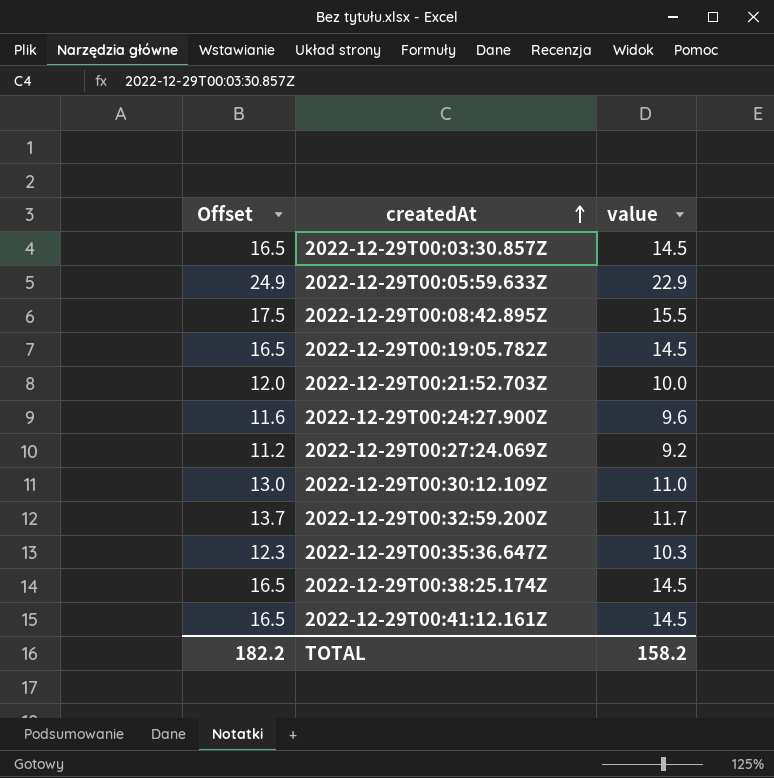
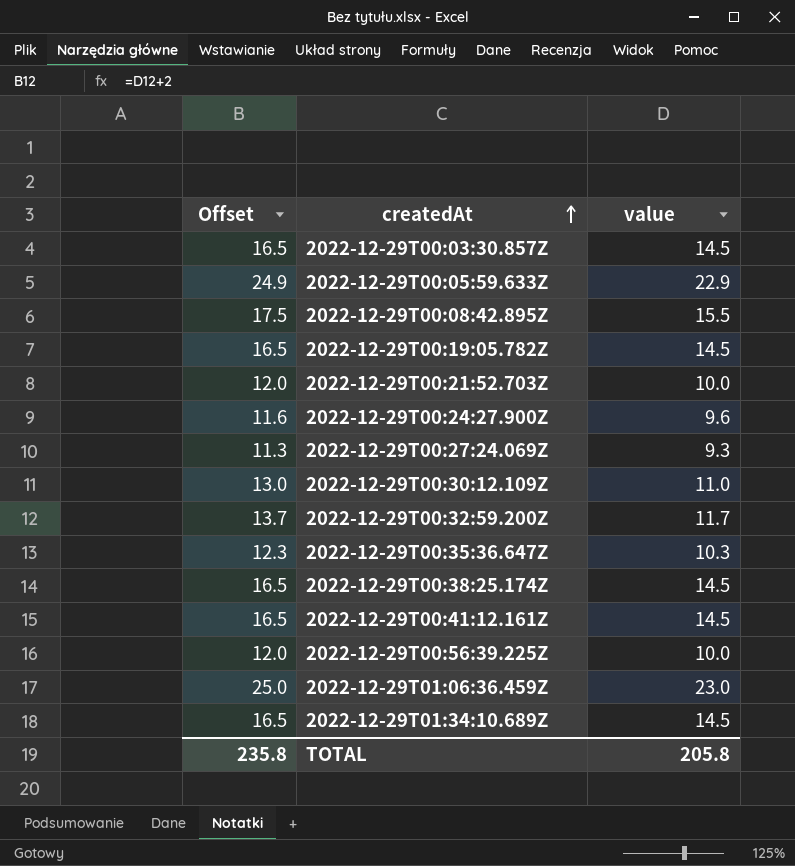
2022-12-29T00:27:24.069Z | Offset: 11.2 -> 11.3
2022-12-29T00:27:24.069Z | value: 9.2 -> 9.3
row 2022-12-29T00:56:39.225Z: none -> 12.0 | 10.0
row 2022-12-29T01:06:36.459Z: none -> 25.0 | 23.0
row 2022-12-29T01:34:10.689Z: none -> 16.5 | 14.5
TOTAL | Offset: 182.2 -> 235.8
TOTAL | value: 158.2 -> 205.8

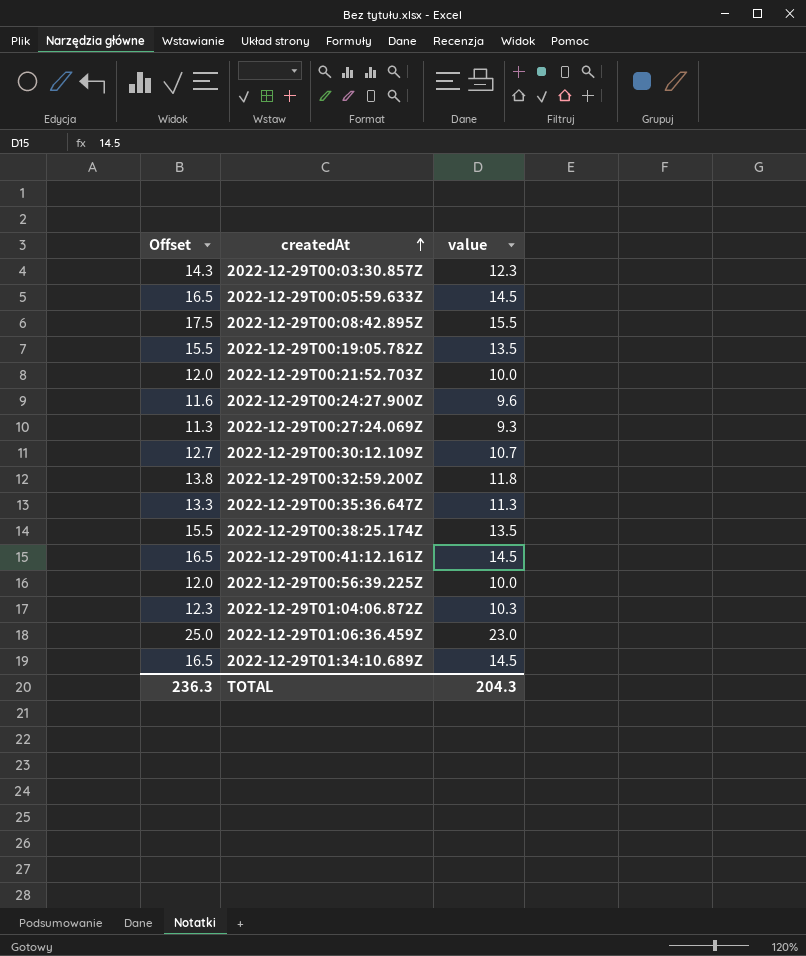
2022-12-29T00:03:30.857Z | Offset: 16.5 -> 14.3
2022-12-29T00:03:30.857Z | value: 14.5 -> 12.3
2022-12-29T00:05:59.633Z | Offset: 24.9 -> 16.5
2022-12-29T00:05:59.633Z | value: 22.9 -> 14.5
2022-12-29T00:19:05.782Z | Offset: 16.5 -> 15.5
2022-12-29T00:19:05.782Z | value: 14.5 -> 13.5
2022-12-29T00:30:12.109Z | Offset: 13.0 -> 12.7
2022-12-29T00:30:12.109Z | value: 11.0 -> 10.7
2022-12-29T00:32:59.200Z | Offset: 13.7 -> 13.8
2022-12-29T00:32:59.200Z | value: 11.7 -> 11.8
2022-12-29T00:35:36.647Z | Offset: 12.3 -> 13.3
2022-12-29T00:35:36.647Z | value: 10.3 -> 11.3
2022-12-29T00:38:25.174Z | Offset: 16.5 -> 15.5
2022-12-29T00:38:25.174Z | value: 14.5 -> 13.5
row 2022-12-29T01:04:06.872Z: none -> 12.3 | 10.3
TOTAL | Offset: 235.8 -> 236.3
TOTAL | value: 205.8 -> 204.3

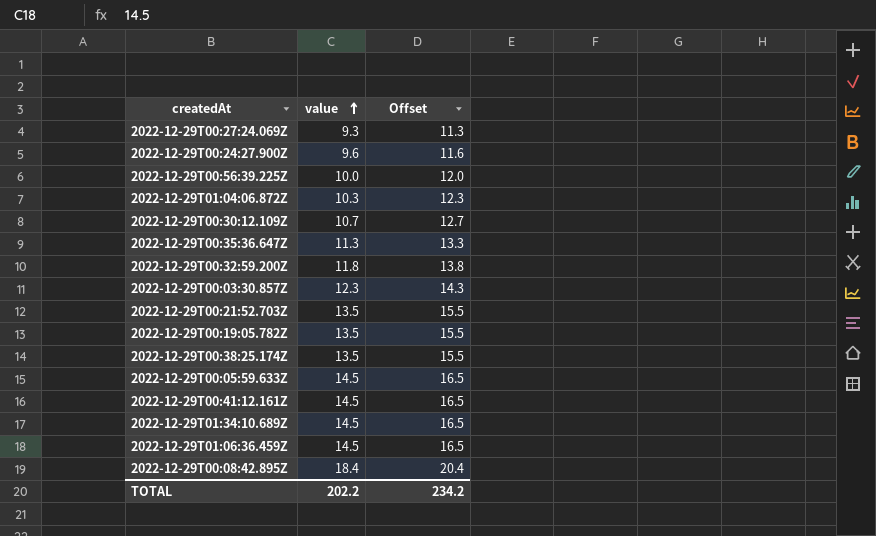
row order: createdAt ascending -> value ascending
column Offset | position: 1 -> 3
2022-12-29T00:21:52.703Z | value: 10.0 -> 13.5
2022-12-29T00:21:52.703Z | Offset: 12.0 -> 15.5
2022-12-29T01:06:36.459Z | value: 23.0 -> 14.5
2022-12-29T01:06:36.459Z | Offset: 25.0 -> 16.5
2022-12-29T00:08:42.895Z | value: 15.5 -> 18.4
2022-12-29T00:08:42.895Z | Offset: 17.5 -> 20.4
TOTAL | value: 204.3 -> 202.2
TOTAL | Offset: 236.3 -> 234.2

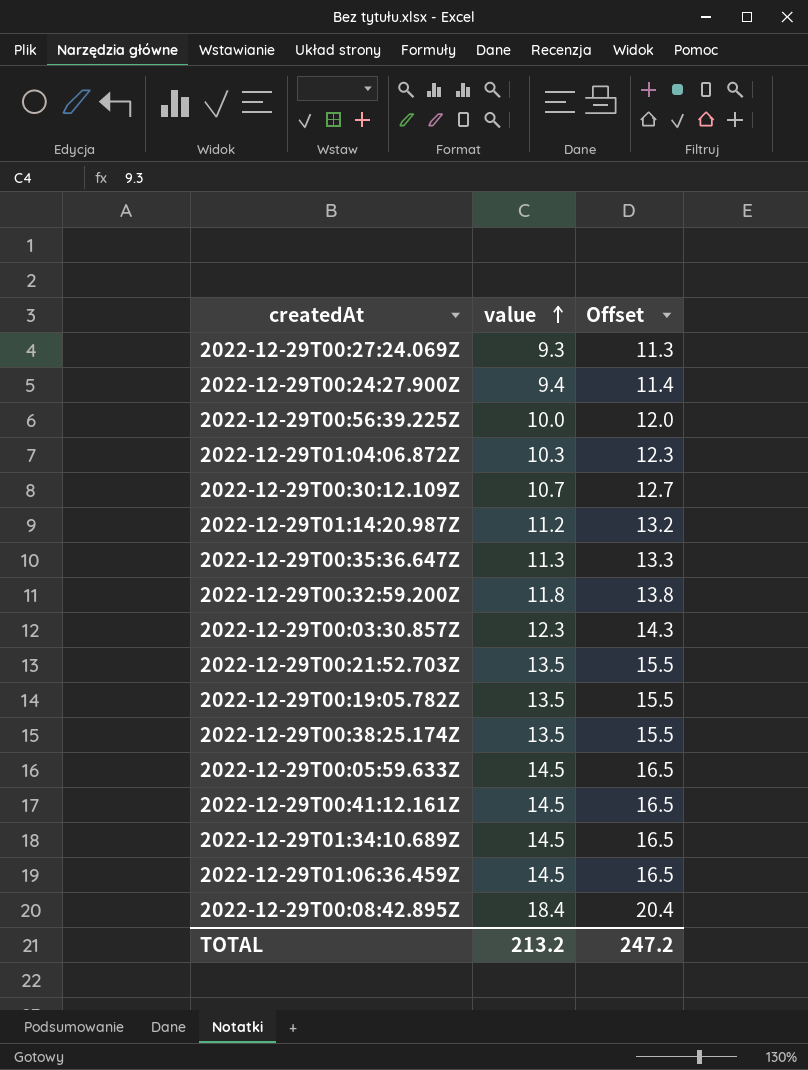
2022-12-29T00:24:27.900Z | value: 9.6 -> 9.4
2022-12-29T00:24:27.900Z | Offset: 11.6 -> 11.4
row 2022-12-29T01:14:20.987Z: none -> 11.2 | 13.2
TOTAL | value: 202.2 -> 213.2
TOTAL | Offset: 234.2 -> 247.2

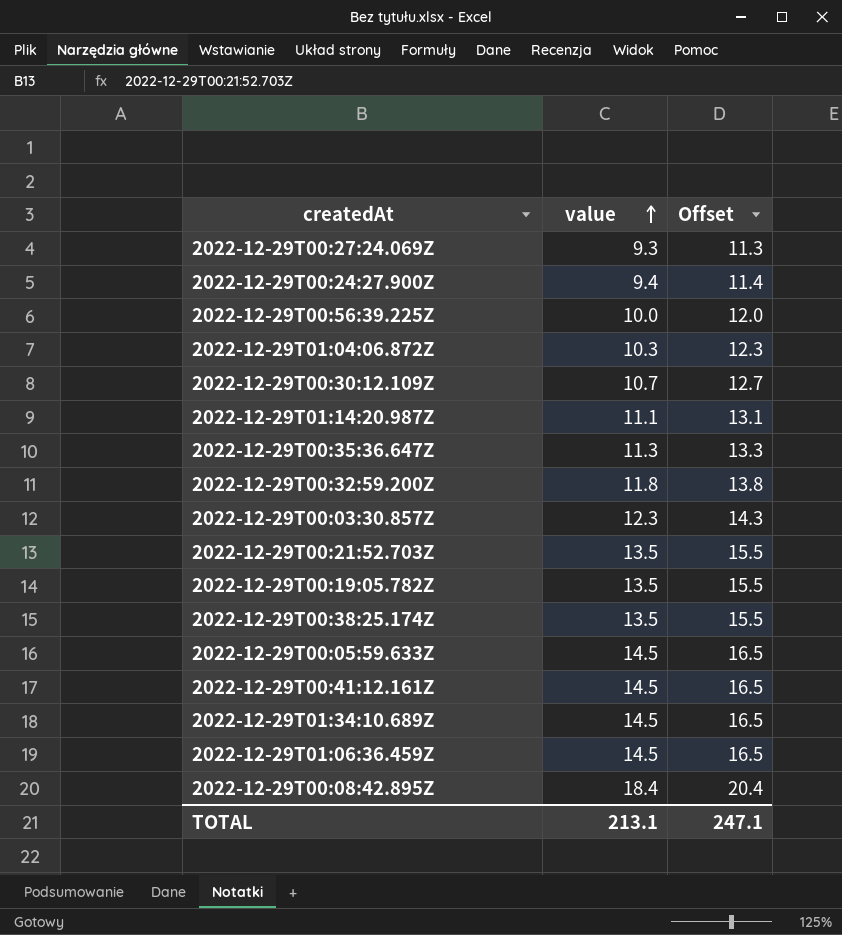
2022-12-29T01:14:20.987Z | value: 11.2 -> 11.1
2022-12-29T01:14:20.987Z | Offset: 13.2 -> 13.1
TOTAL | value: 213.2 -> 213.1
TOTAL | Offset: 247.2 -> 247.1

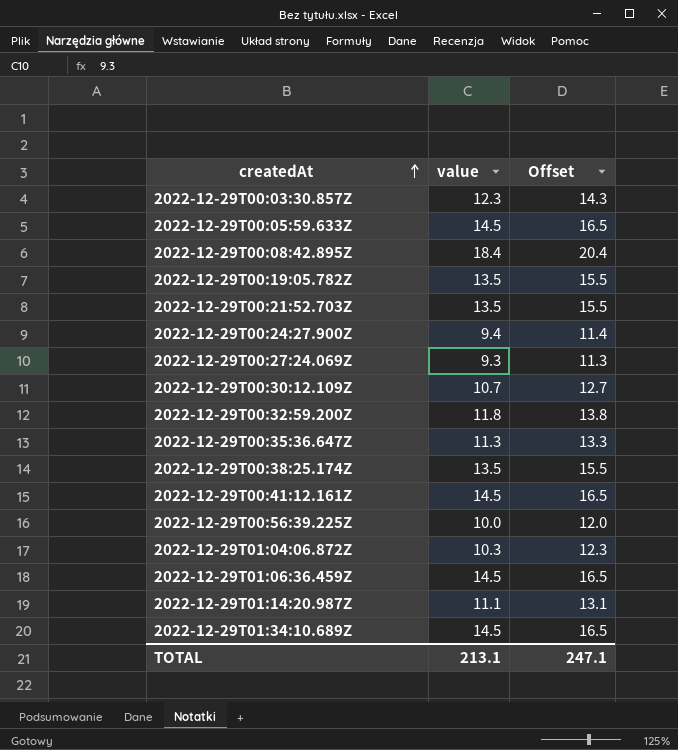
row order: value ascending -> createdAt ascending

